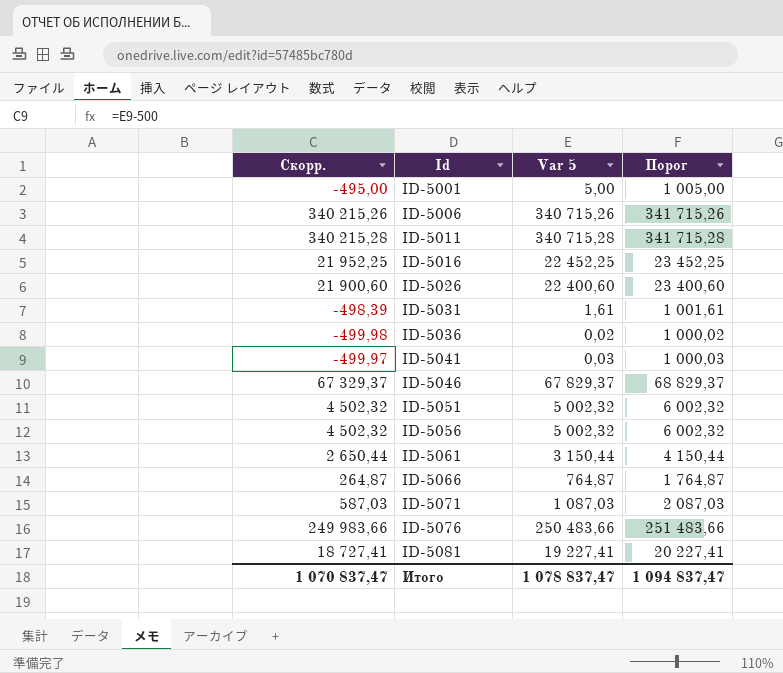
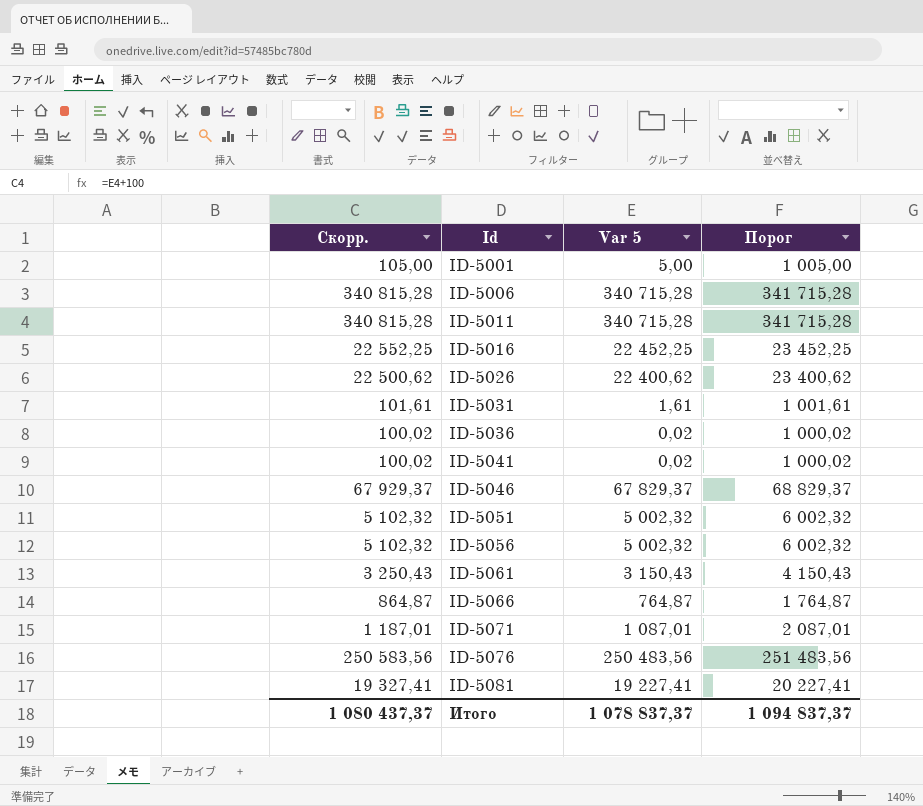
column Скорр. | formula: [Var 5] - 500 -> [Var 5] + 100
ID-5006 | Var 5: 340 715,26 -> 340 715,28
ID-5006 | Порог: 341 715,26 -> 341 715,28
ID-5026 | Var 5: 22 400,60 -> 22 400,62
ID-5026 | Порог: 23 400,60 -> 23 400,62
ID-5041 | Var 5: 0,03 -> 0,02
ID-5041 | Порог: 1 000,03 -> 1 000,02
ID-5061 | Var 5: 3 150,44 -> 3 150,43
ID-5061 | Порог: 4 150,44 -> 4 150,43
ID-5071 | Var 5: 1 087,03 -> 1 087,01
ID-5071 | Порог: 2 087,03 -> 2 087,01
ID-5076 | Var 5: 250 483,66 -> 250 483,56
ID-5076 | Порог: 251 483,66 -> 251 483,56
Итого | Скорр.: 1 070 837,47 -> 1 080 437,37
Итого | Var 5: 1 078 837,47 -> 1 078 837,37
Итого | Порог: 1 094 837,47 -> 1 094 837,37

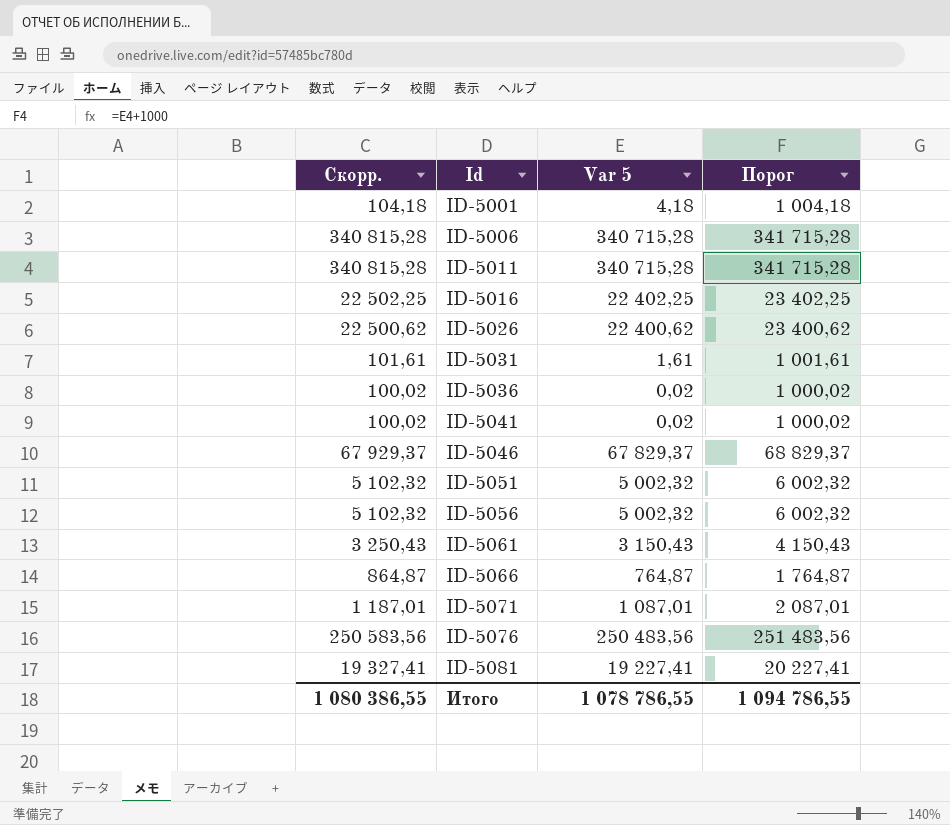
ID-5001 | Скорр.: 105,00 -> 104,18
ID-5001 | Var 5: 5,00 -> 4,18
ID-5001 | Порог: 1 005,00 -> 1 004,18
ID-5016 | Скорр.: 22 552,25 -> 22 502,25
ID-5016 | Var 5: 22 452,25 -> 22 402,25
ID-5016 | Порог: 23 452,25 -> 23 402,25
Итого | Скорр.: 1 080 437,37 -> 1 080 386,55
Итого | Var 5: 1 078 837,37 -> 1 078 786,55
Итого | Порог: 1 094 837,37 -> 1 094 786,55

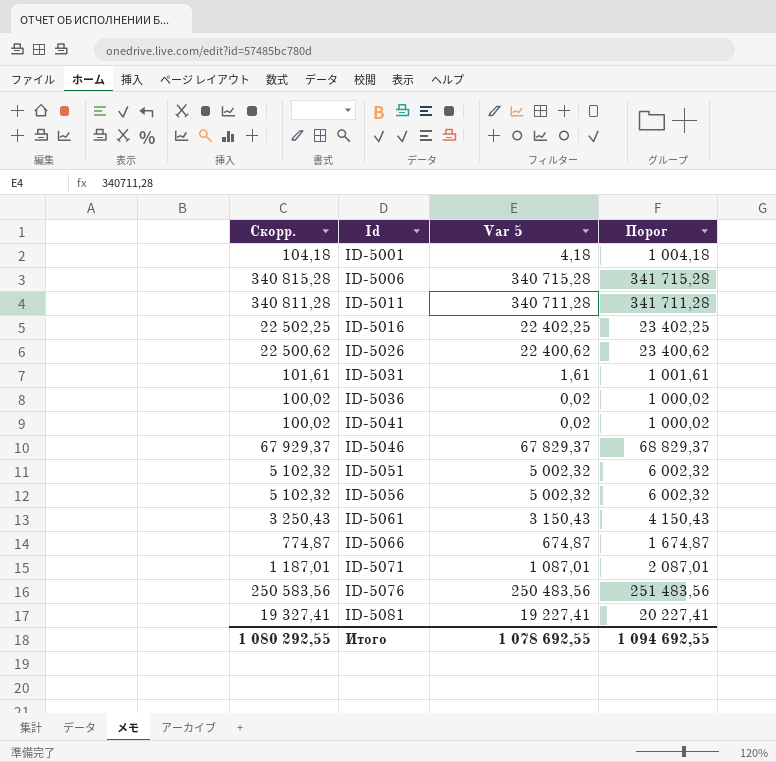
ID-5011 | Скорр.: 340 815,28 -> 340 811,28
ID-5011 | Var 5: 340 715,28 -> 340 711,28
ID-5011 | Порог: 341 715,28 -> 341 711,28
ID-5066 | Скорр.: 864,87 -> 774,87
ID-5066 | Var 5: 764,87 -> 674,87
ID-5066 | Порог: 1 764,87 -> 1 674,87
Итого | Скорр.: 1 080 386,55 -> 1 080 292,55
Итого | Var 5: 1 078 786,55 -> 1 078 692,55
Итого | Порог: 1 094 786,55 -> 1 094 692,55

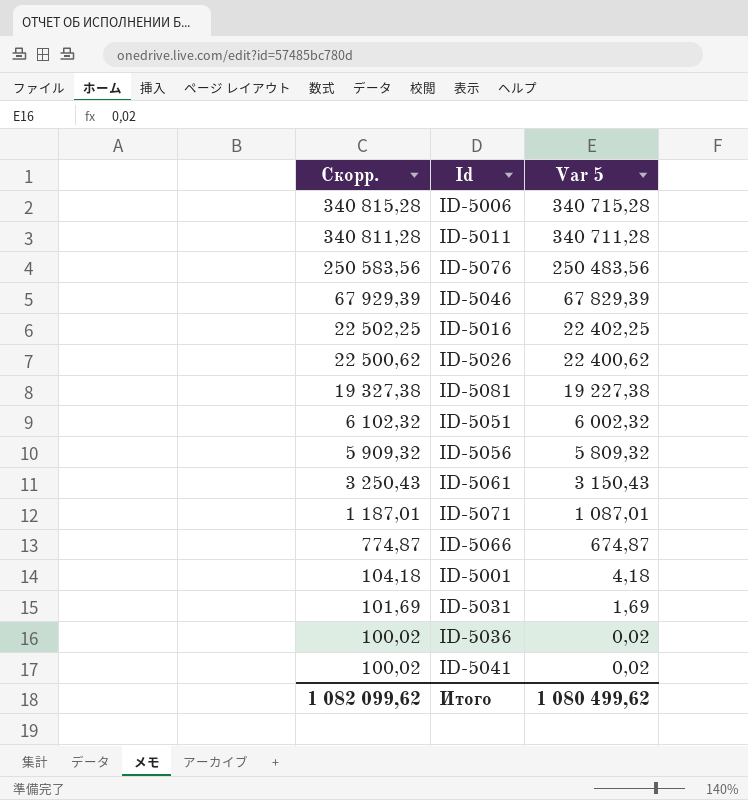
row order: Id ascending -> Скорр. descending
column Порог | formula: [Var 5] + 1000 -> none
ID-5046 | Скорр.: 67 929,37 -> 67 929,39
ID-5046 | Var 5: 67 829,37 -> 67 829,39
ID-5081 | Скорр.: 19 327,41 -> 19 327,38
ID-5081 | Var 5: 19 227,41 -> 19 227,38
ID-5051 | Скорр.: 5 102,32 -> 6 102,32
ID-5051 | Var 5: 5 002,32 -> 6 002,32
ID-5056 | Скорр.: 5 102,32 -> 5 909,32
ID-5056 | Var 5: 5 002,32 -> 5 809,32
ID-5031 | Скорр.: 101,61 -> 101,69
ID-5031 | Var 5: 1,61 -> 1,69
Итого | Скорр.: 1 080 292,55 -> 1 082 099,62
Итого | Var 5: 1 078 692,55 -> 1 080 499,62

